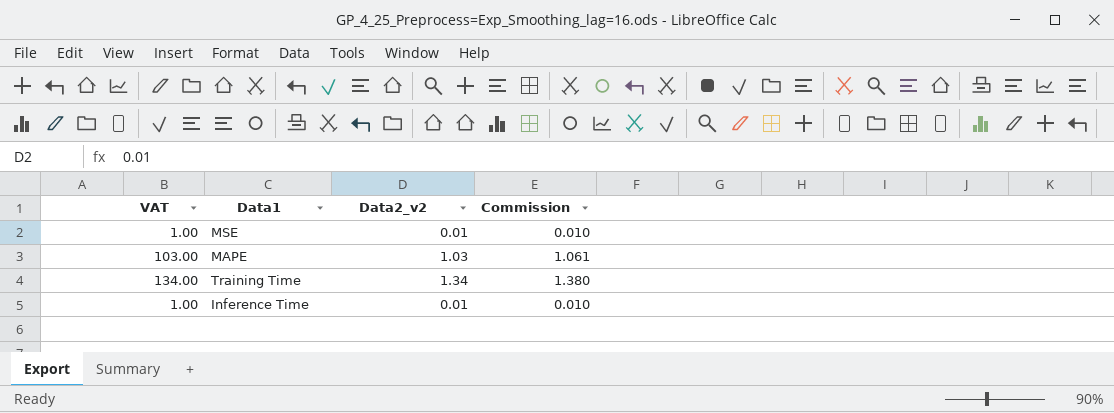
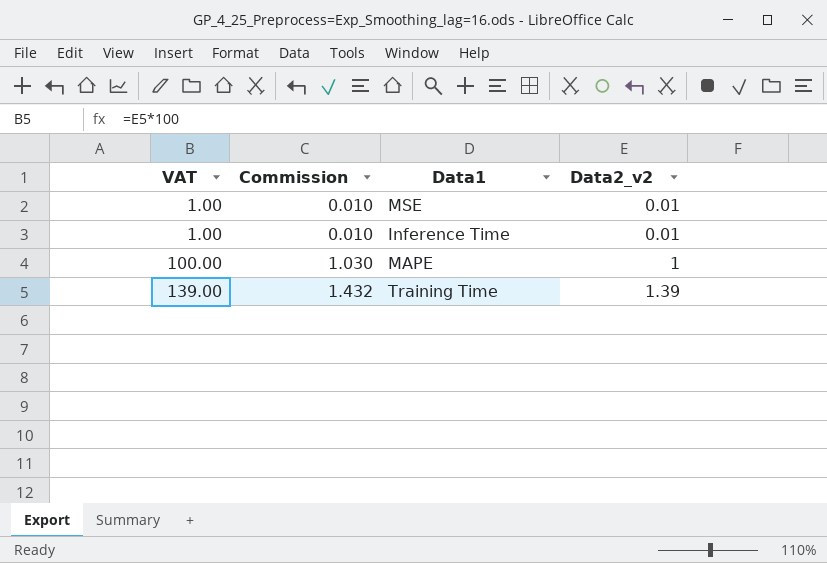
row order: none -> VAT ascending
column Commission | position: 4 -> 2
MAPE | VAT: 103.00 -> 100.00
MAPE | Commission: 1.061 -> 1.030
MAPE | Data2_v2: 1.03 -> 1
Training Time | VAT: 134.00 -> 139.00
Training Time | Commission: 1.380 -> 1.432
Training Time | Data2_v2: 1.34 -> 1.39

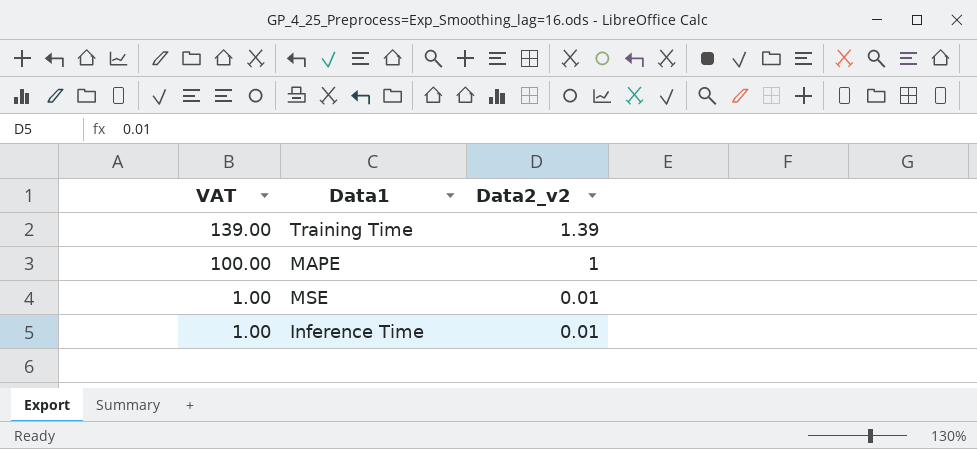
row order: VAT ascending -> VAT descending
column Commission | formula: [Data2_v2] * 1.03 -> none

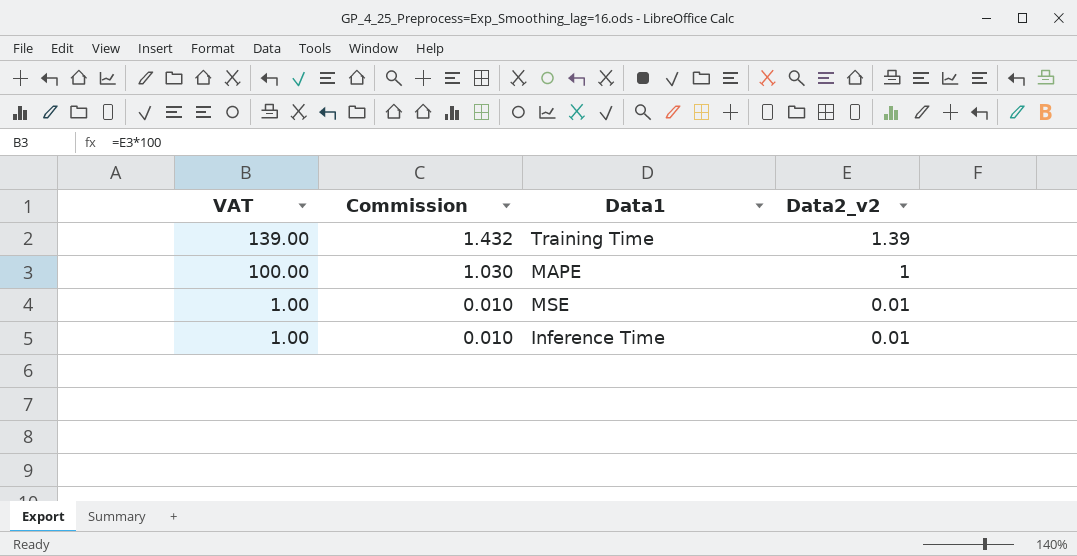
column Commission | formula: none -> [Data2_v2] * 1.03

